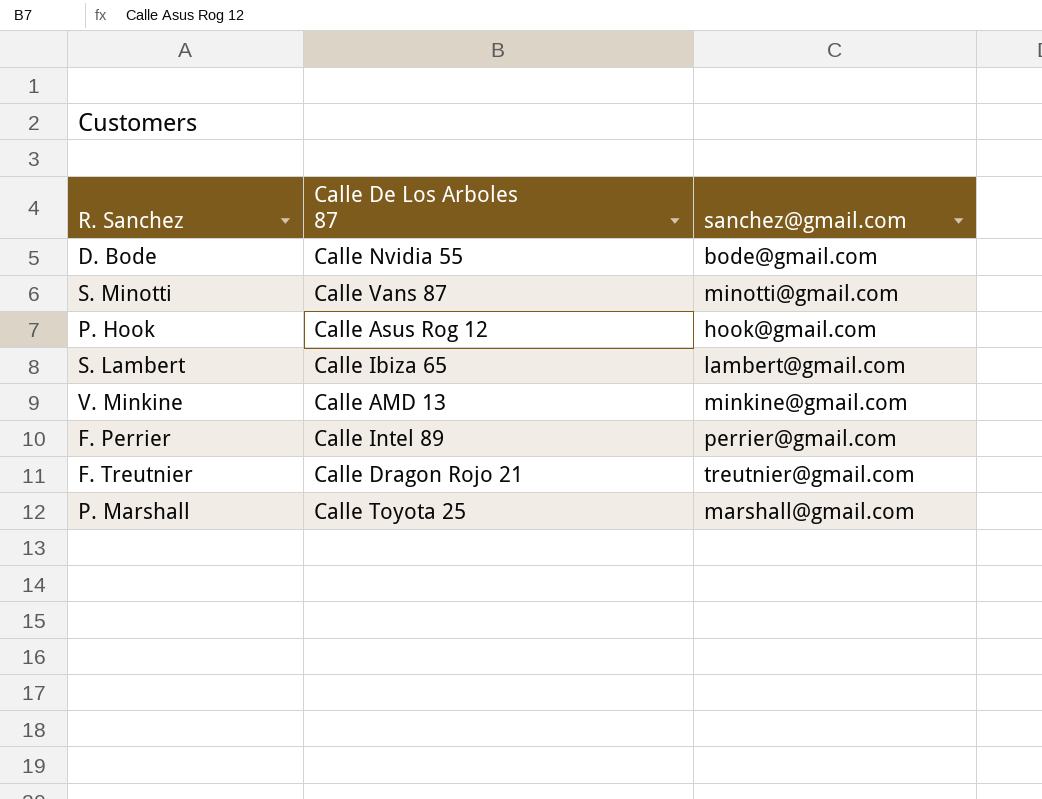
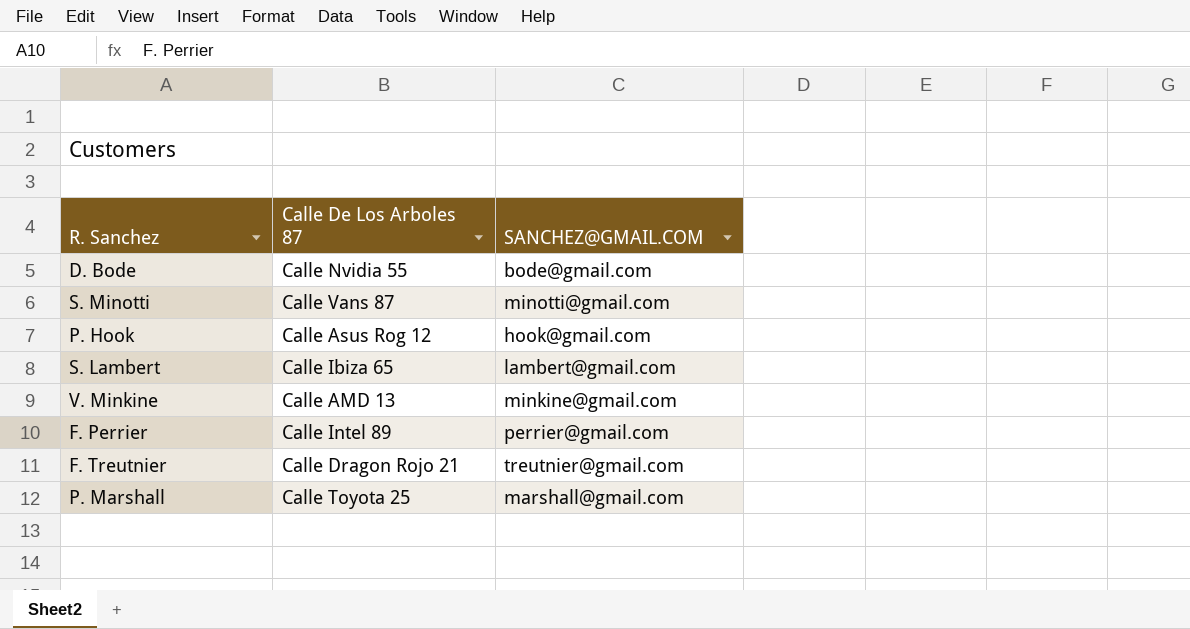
column name: sanchez@gmail.com -> SANCHEZ@GMAIL.COM

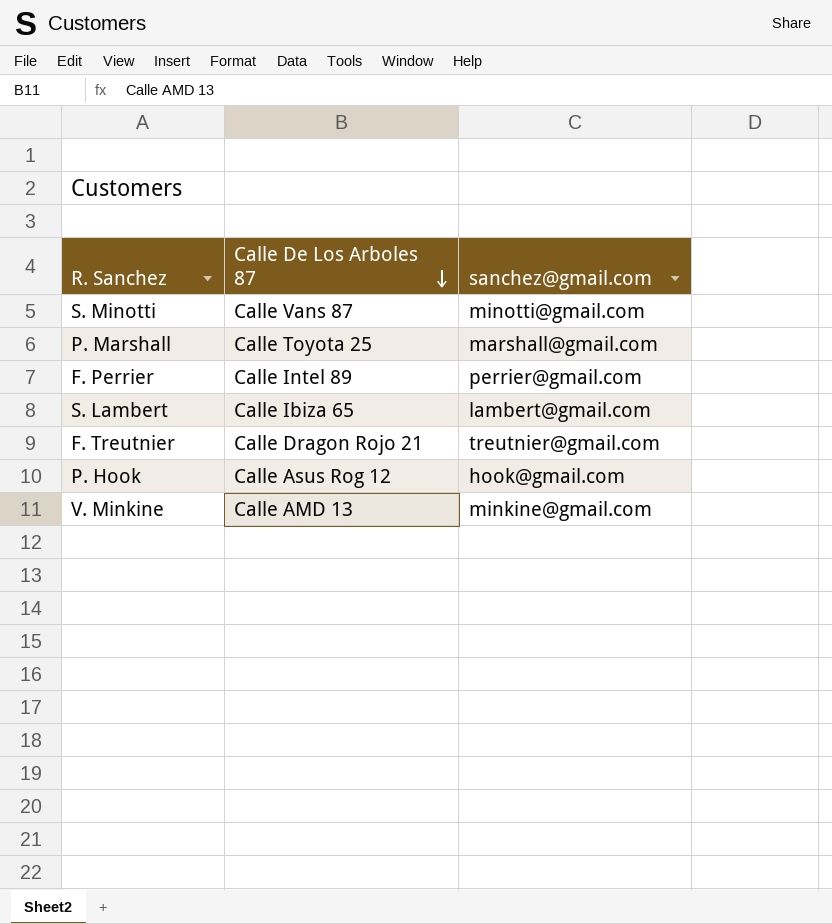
row order: none -> Calle De Los Arboles 87 descending
column name: SANCHEZ@GMAIL.COM -> sanchez@gmail.com
row D. Bode: Calle Nvidia 55 | bode@gmail.com -> none

